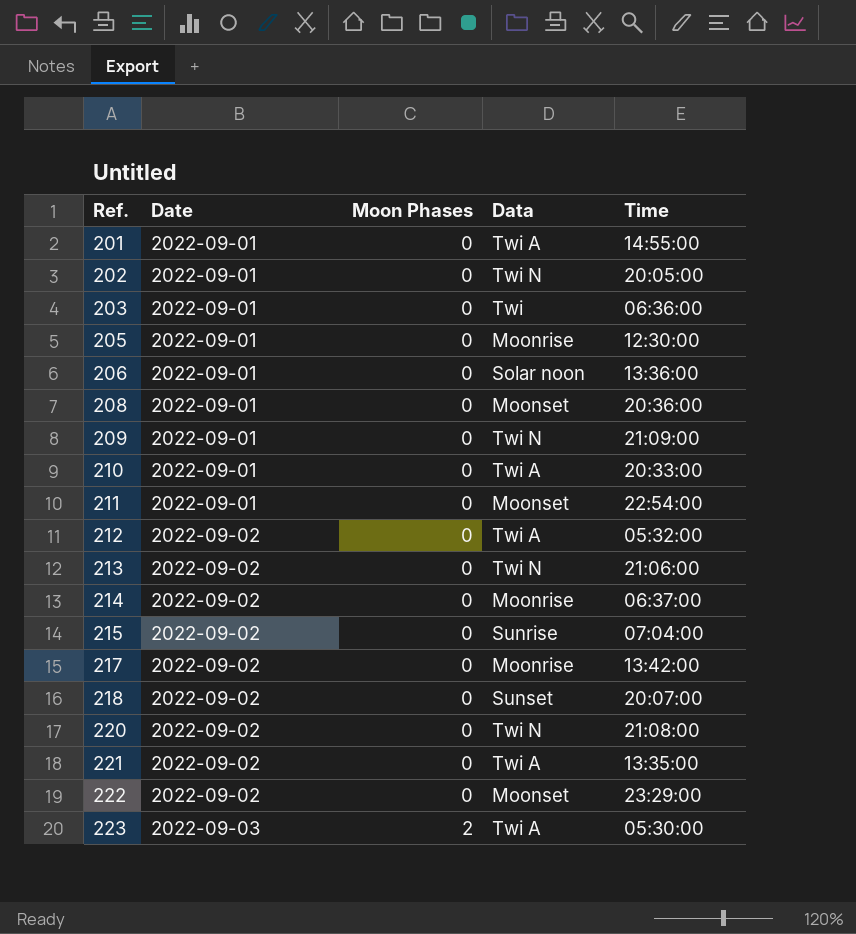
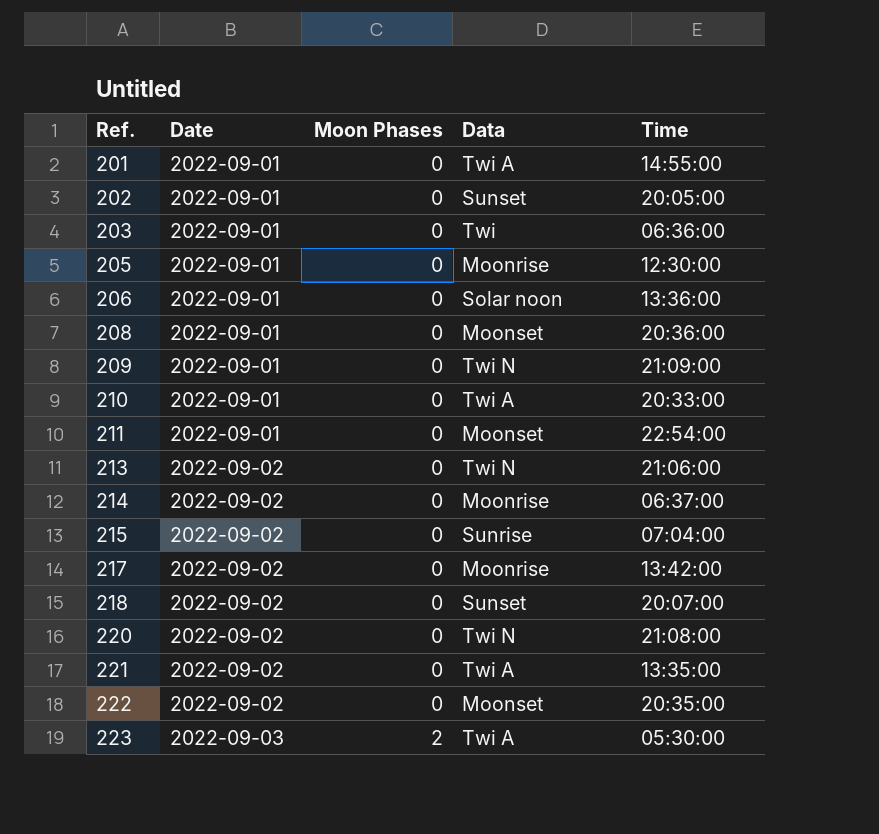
row 212: 2022-09-02 | 0 | Twi A | 05:32:00 -> none
202 | Data: Twi N -> Sunset
222 | Time: 23:29:00 -> 20:35:00

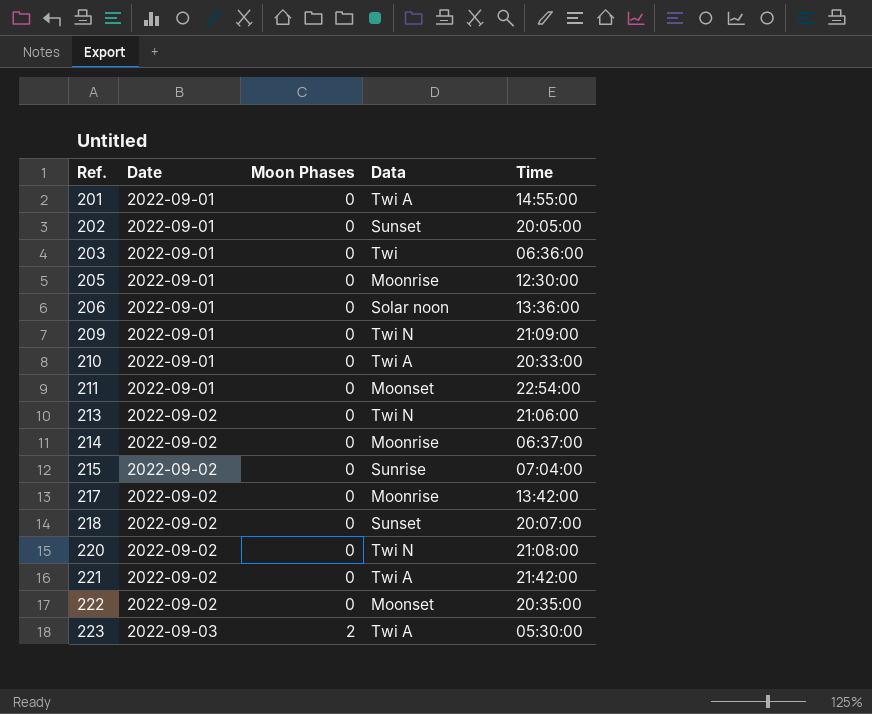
row 208: 2022-09-01 | 0 | Moonset | 20:36:00 -> none
221 | Time: 13:35:00 -> 21:42:00

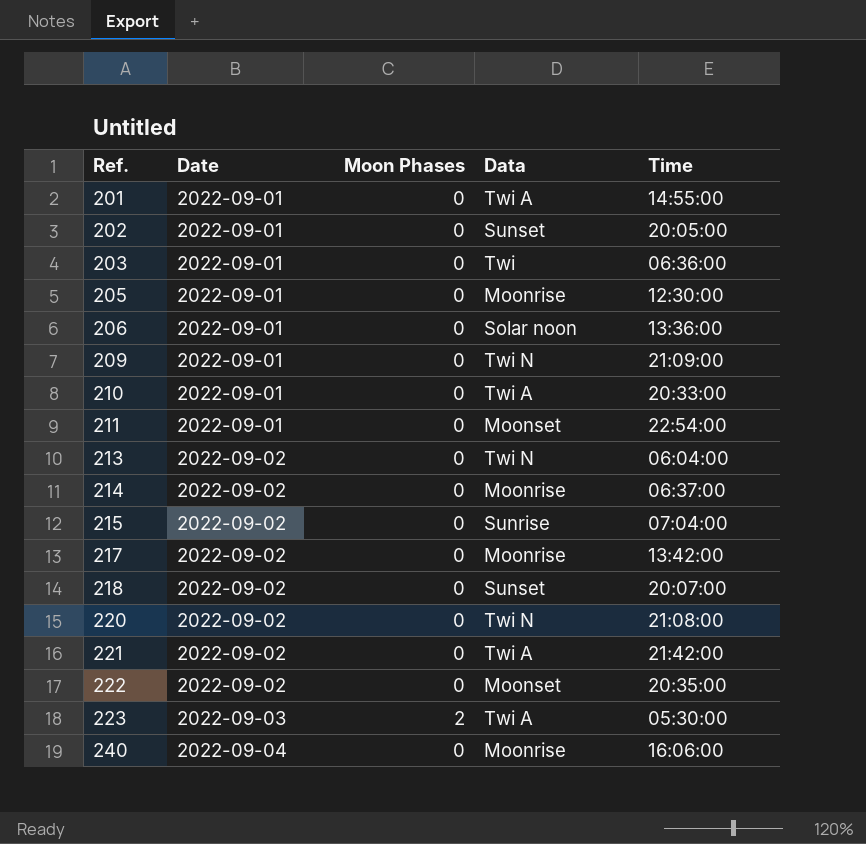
213 | Time: 21:06:00 -> 06:04:00
row 240: none -> 2022-09-04 | 0 | Moonrise | 16:06:00

